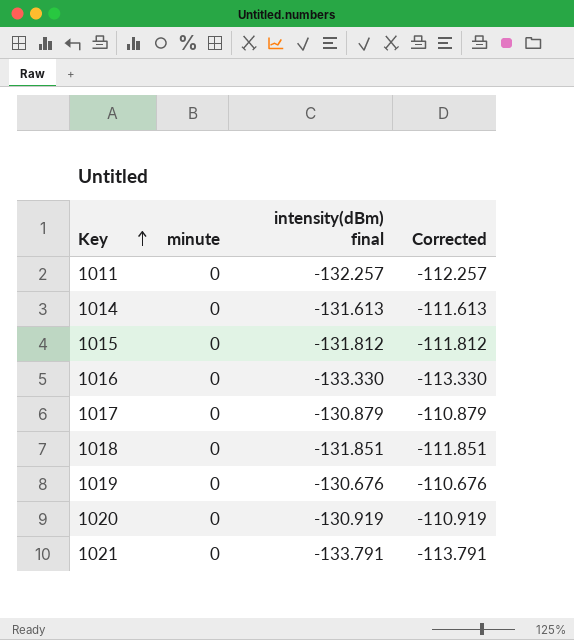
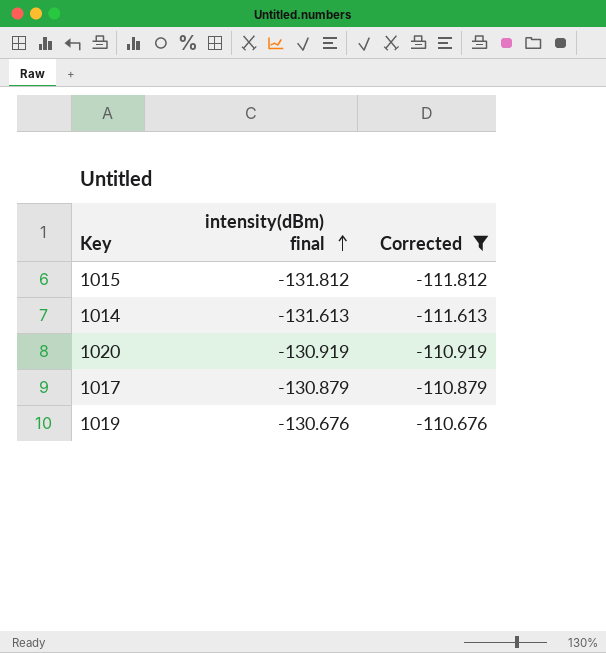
filter: none -> Corrected >= -111.812
row order: Key ascending -> intensity(dBm) final ascending
column minute | position: 2 -> none

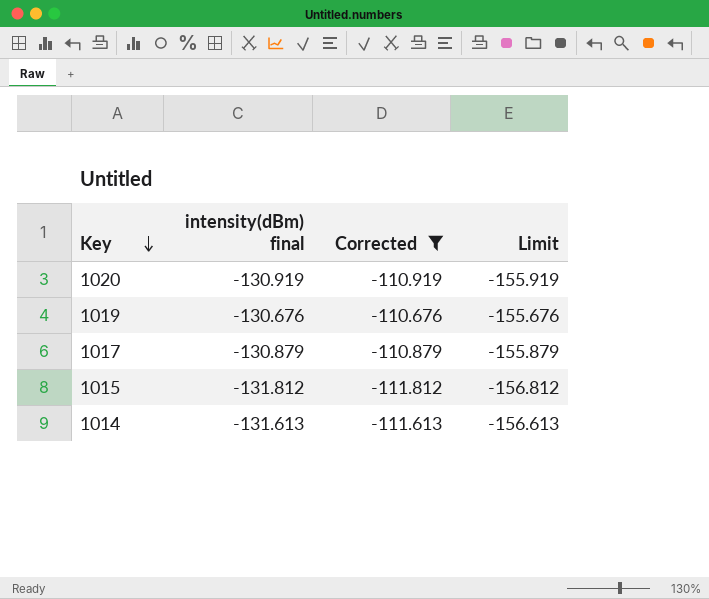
row order: intensity(dBm) final ascending -> Key descending
column Limit | formula: none -> [intensity(dBm) final] - 25

